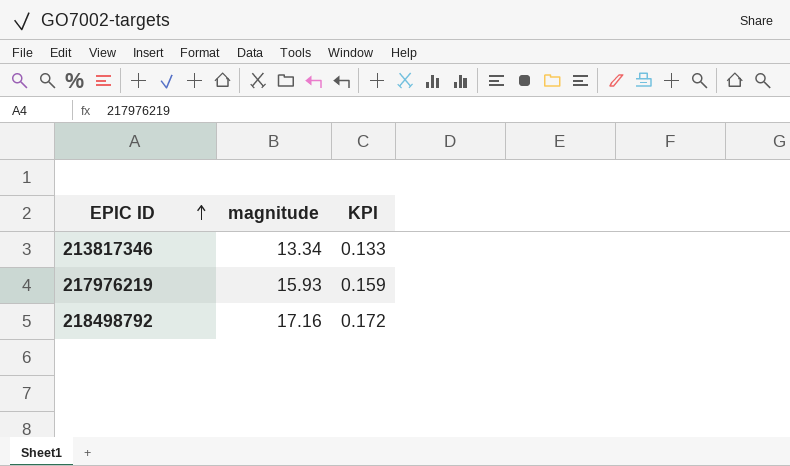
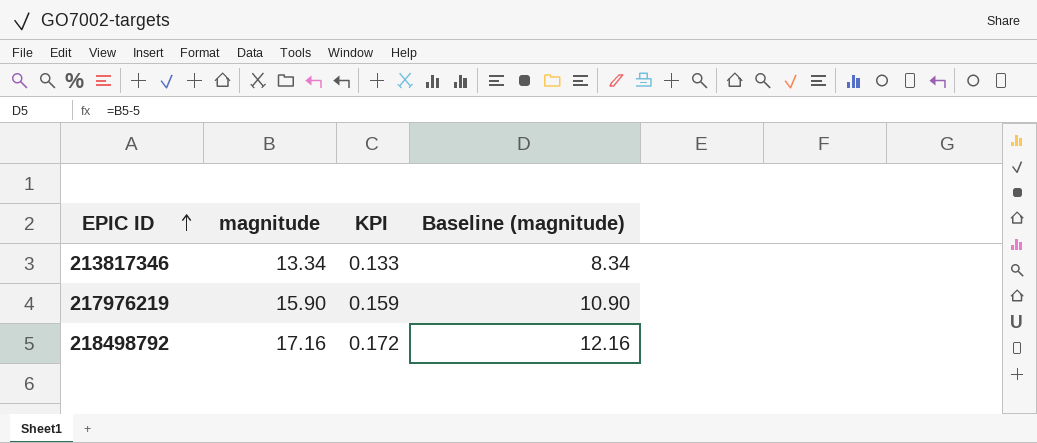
column Baseline (magnitude) | formula: none -> [magnitude] - 5
217976219 | magnitude: 15.93 -> 15.90

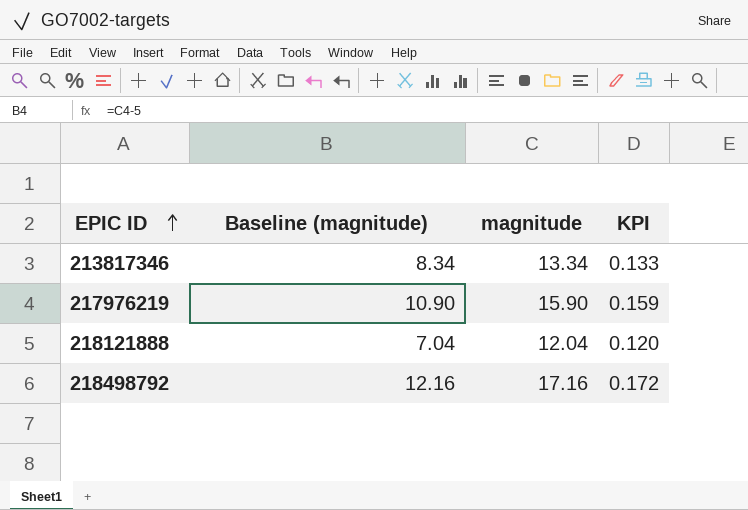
column Baseline (magnitude) | position: 4 -> 2
row 218121888: none -> 7.04 | 12.04 | 0.120

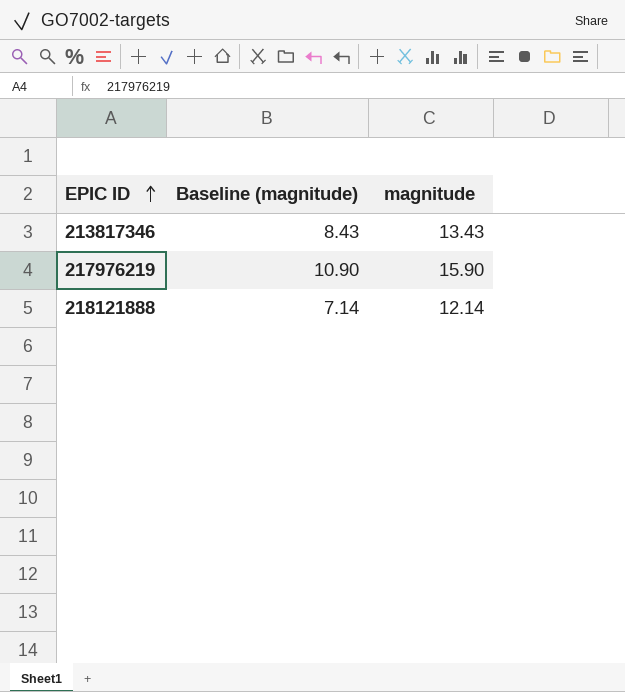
column KPI | formula: [magnitude] * 0.01 -> none
row 218498792: 12.16 | 17.16 | 0.172 -> none
213817346 | Baseline (magnitude): 8.34 -> 8.43
213817346 | magnitude: 13.34 -> 13.43
218121888 | Baseline (magnitude): 7.04 -> 7.14
218121888 | magnitude: 12.04 -> 12.14

